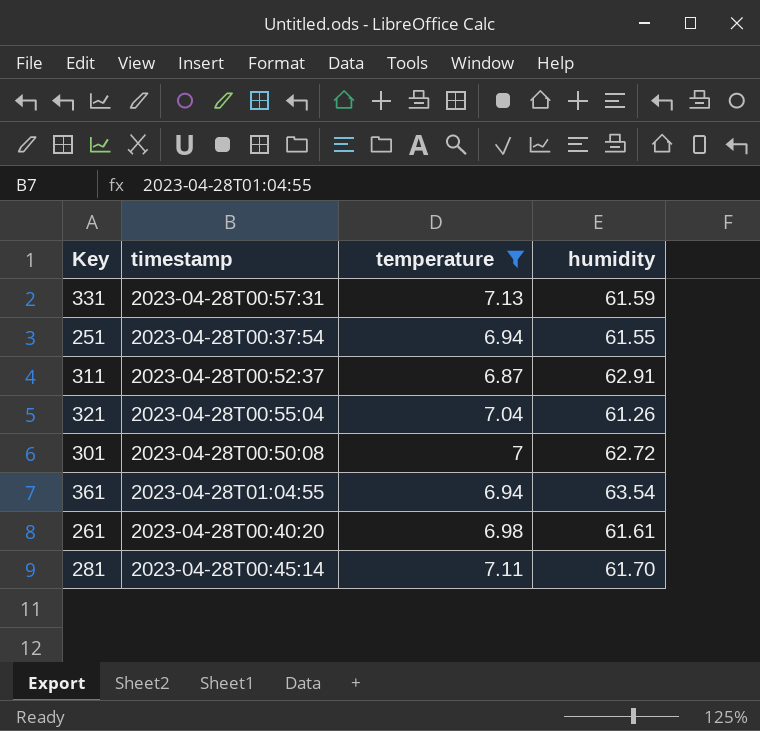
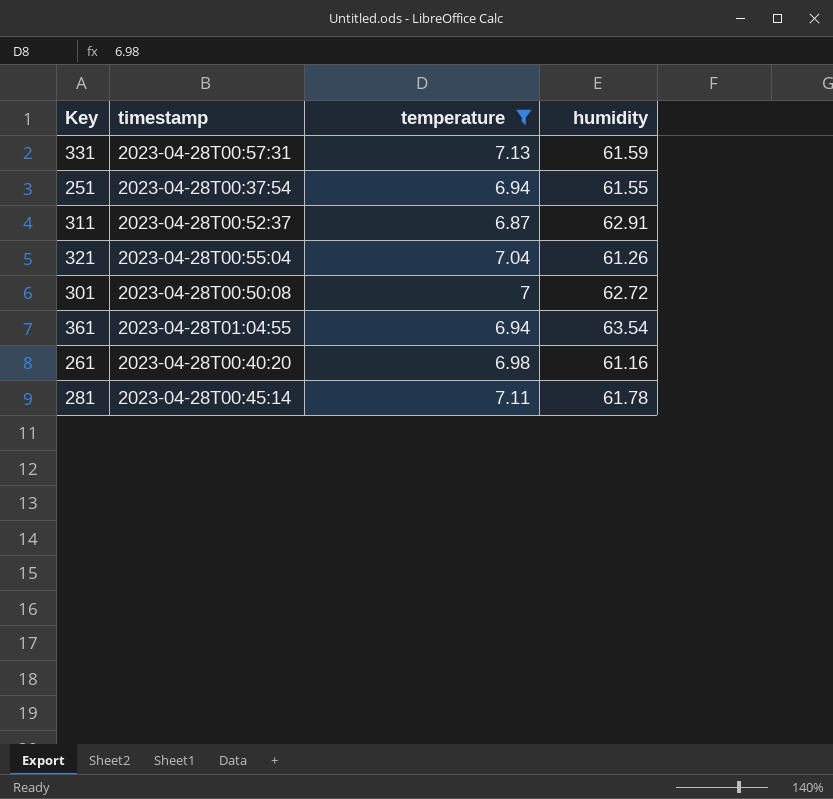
261 | humidity: 61.61 -> 61.16
281 | humidity: 61.70 -> 61.78

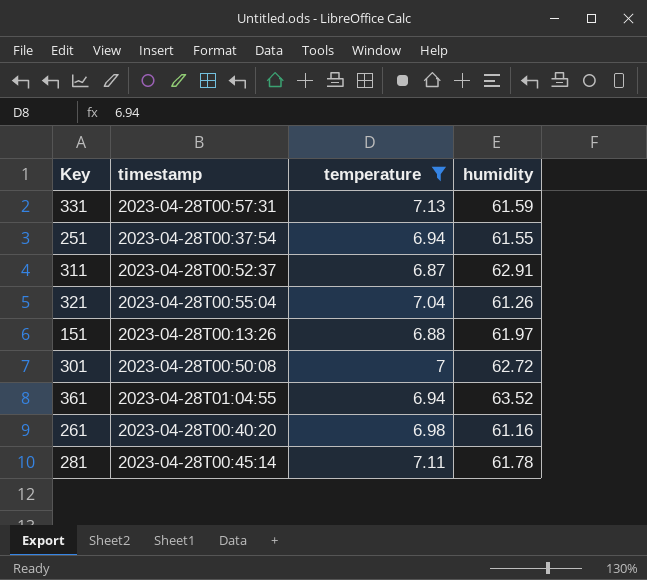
row 151: none -> 2023-04-28T00:13:26 | 6.88 | 61.97
361 | humidity: 63.54 -> 63.52

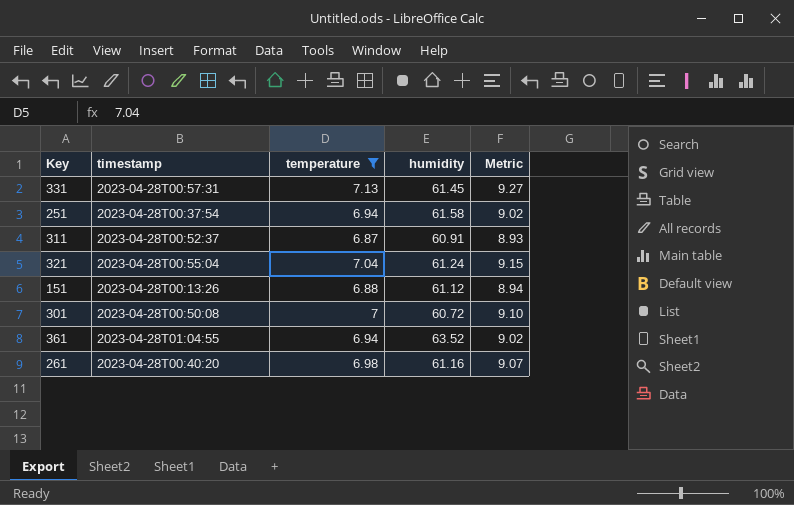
column Metric | formula: none -> [temperature] * 1.3
row 281: 2023-04-28T00:45:14 | 7.11 | 61.78 -> none
331 | humidity: 61.59 -> 61.45
251 | humidity: 61.55 -> 61.58
311 | humidity: 62.91 -> 60.91
321 | humidity: 61.26 -> 61.24
151 | humidity: 61.97 -> 61.12
301 | humidity: 62.72 -> 60.72

